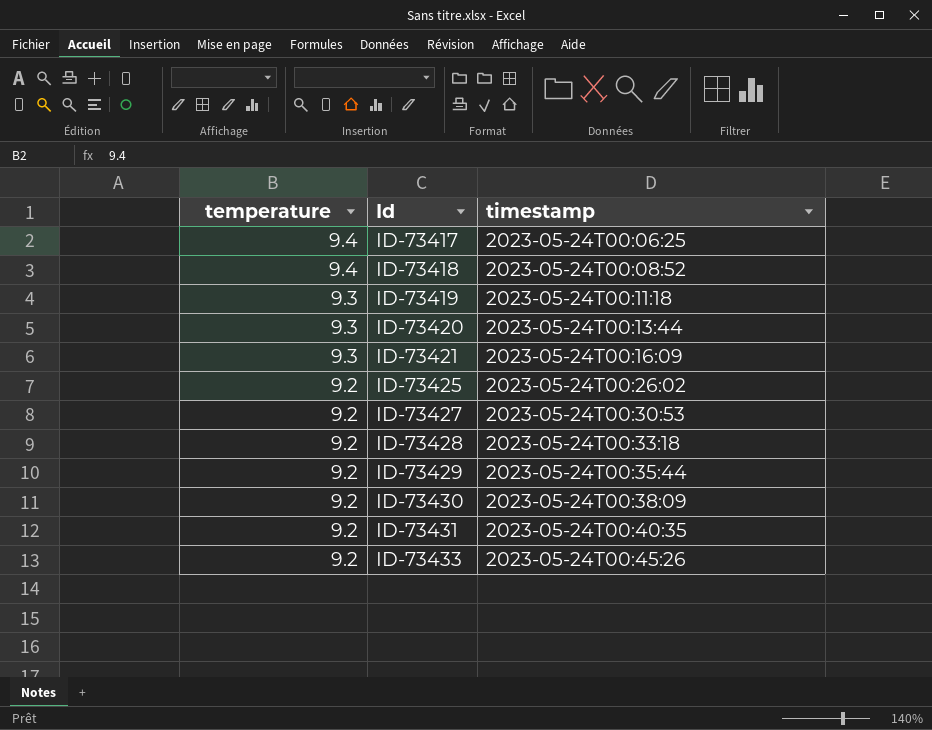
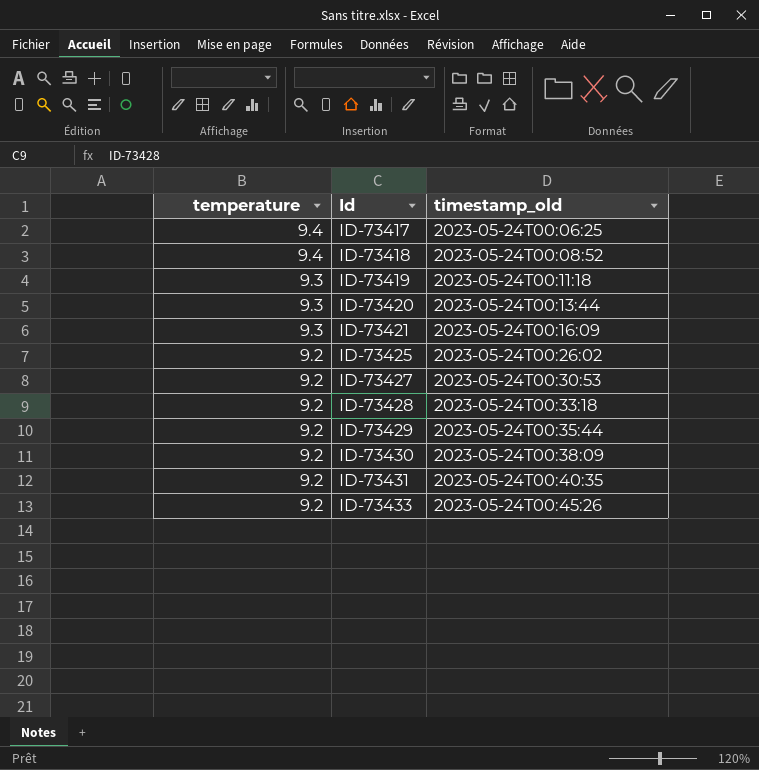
column name: timestamp -> timestamp_old

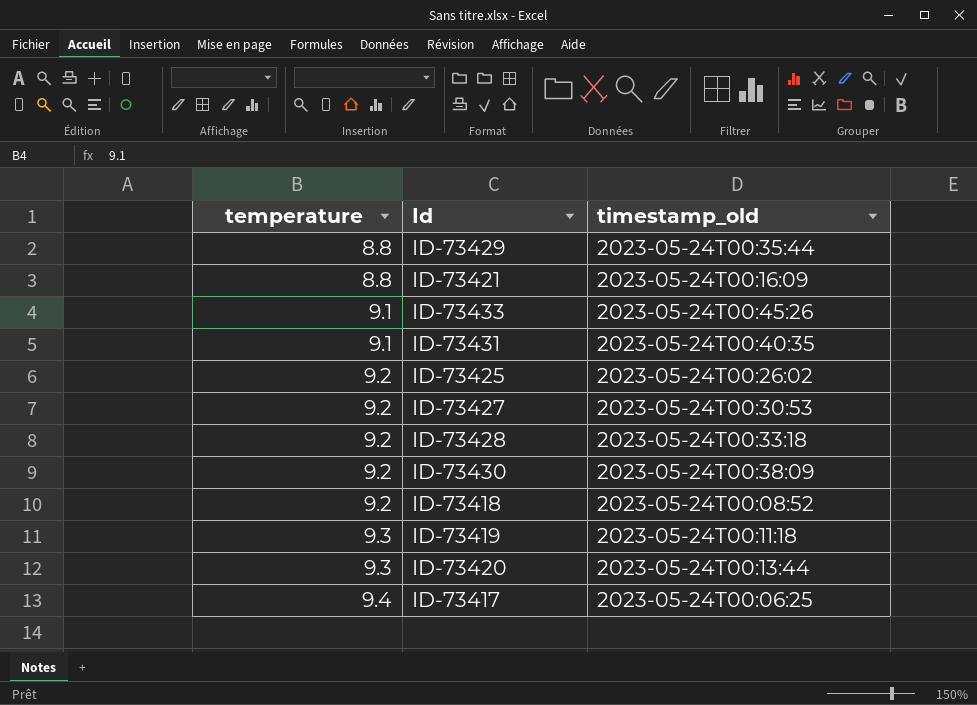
row order: temperature descending -> temperature ascending
ID-73429 | temperature: 9.2 -> 8.8
ID-73421 | temperature: 9.3 -> 8.8
ID-73433 | temperature: 9.2 -> 9.1
ID-73431 | temperature: 9.2 -> 9.1
ID-73418 | temperature: 9.4 -> 9.2

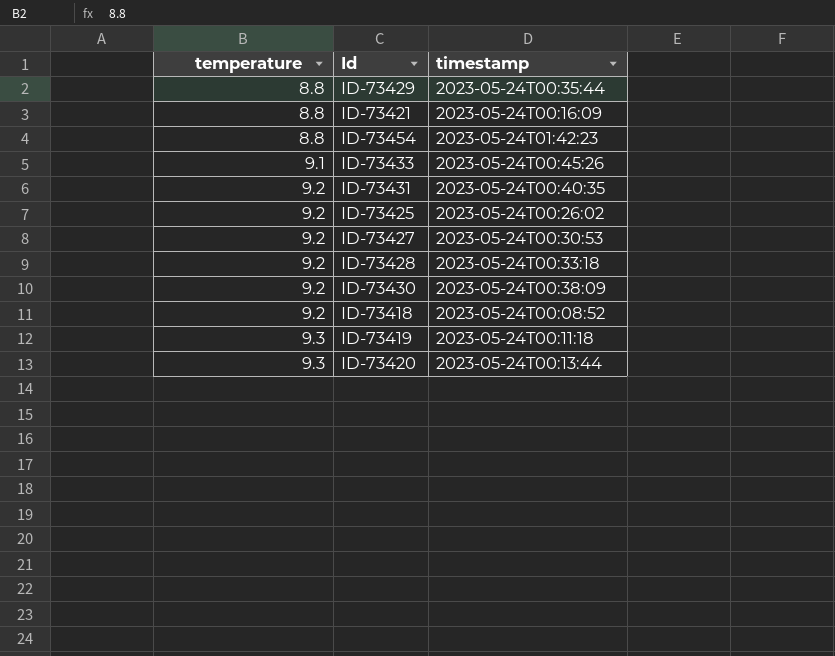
column name: timestamp_old -> timestamp
row ID-73417: 9.4 | 2023-05-24T00:06:25 -> none
row ID-73454: none -> 8.8 | 2023-05-24T01:42:23
ID-73431 | temperature: 9.1 -> 9.2

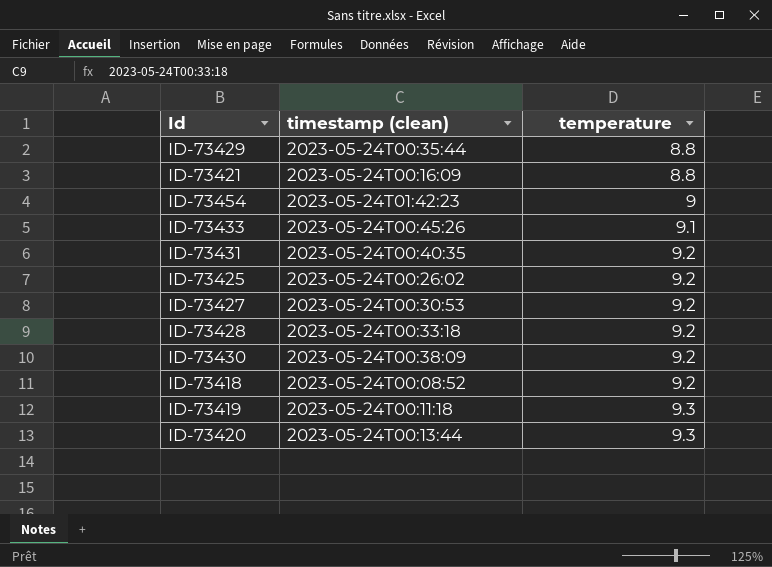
column name: timestamp -> timestamp (clean)
column temperature | position: 1 -> 3
ID-73454 | temperature: 8.8 -> 9

